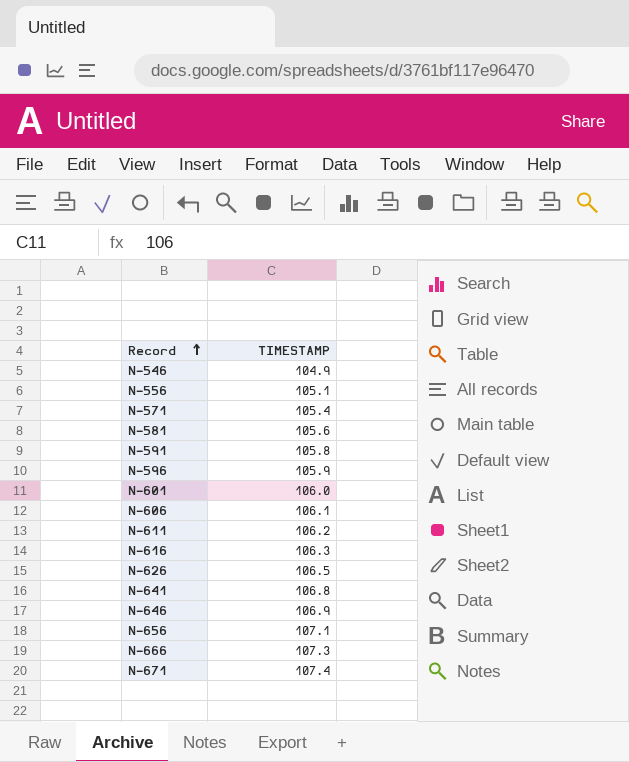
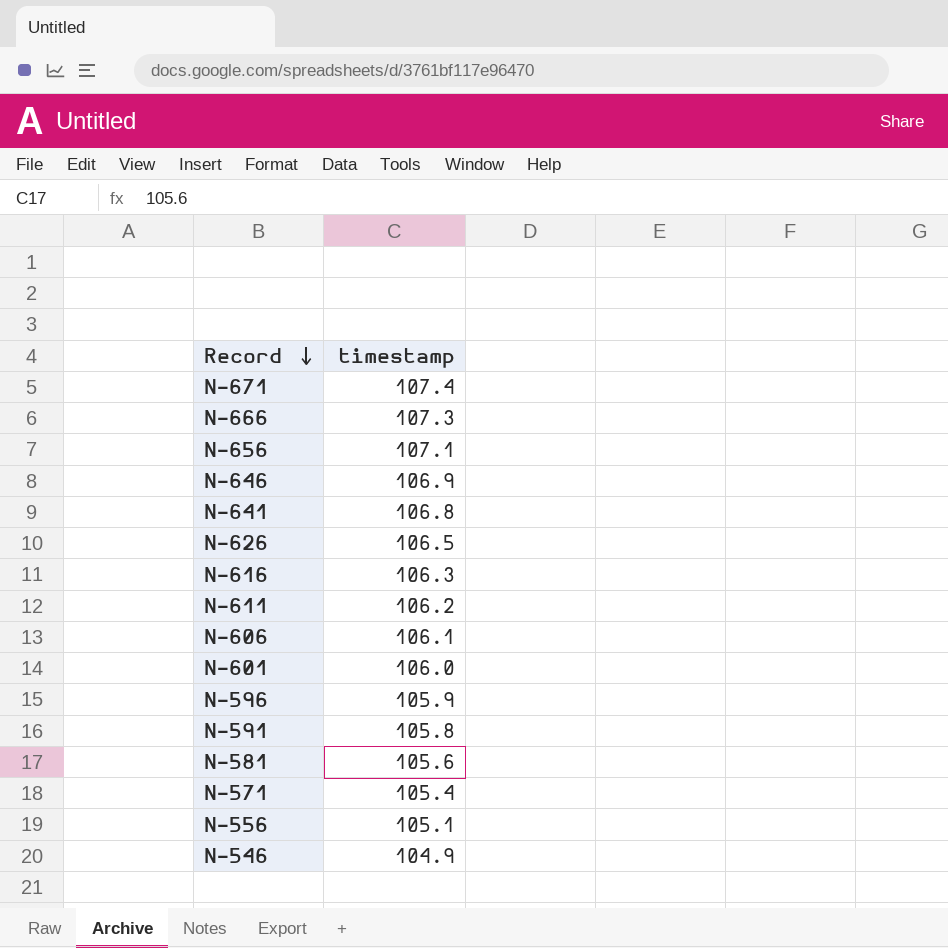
row order: Record ascending -> Record descending
column name: TIMESTAMP -> timestamp

